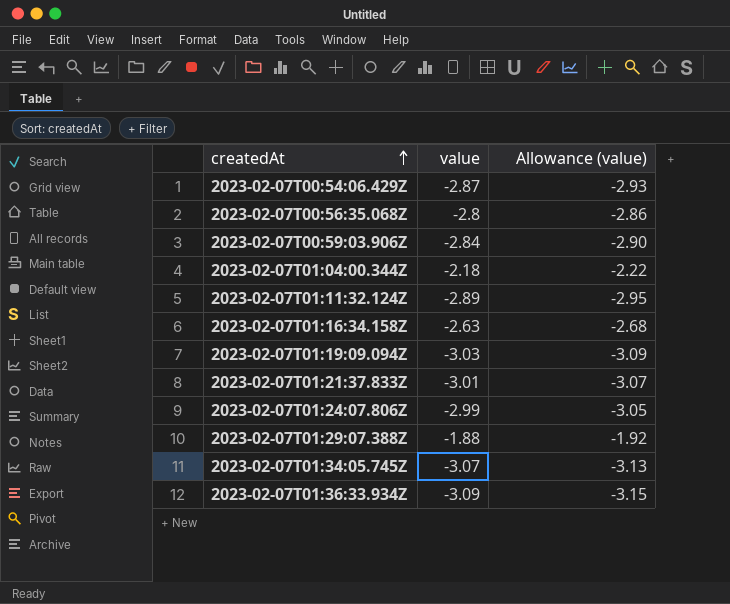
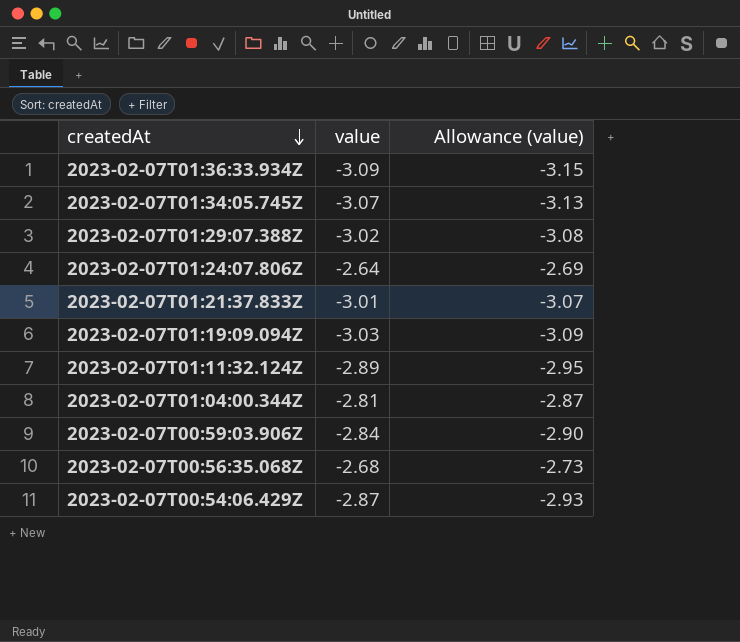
row order: createdAt ascending -> createdAt descending
row 2023-02-07T01:16:34.158Z: -2.63 | -2.68 -> none
2023-02-07T01:29:07.388Z | value: -1.88 -> -3.02
2023-02-07T01:29:07.388Z | Allowance (value): -1.92 -> -3.08
2023-02-07T01:24:07.806Z | value: -2.99 -> -2.64
2023-02-07T01:24:07.806Z | Allowance (value): -3.05 -> -2.69
2023-02-07T01:04:00.344Z | value: -2.18 -> -2.81
2023-02-07T01:04:00.344Z | Allowance (value): -2.22 -> -2.87
2023-02-07T00:56:35.068Z | value: -2.8 -> -2.68
2023-02-07T00:56:35.068Z | Allowance (value): -2.86 -> -2.73

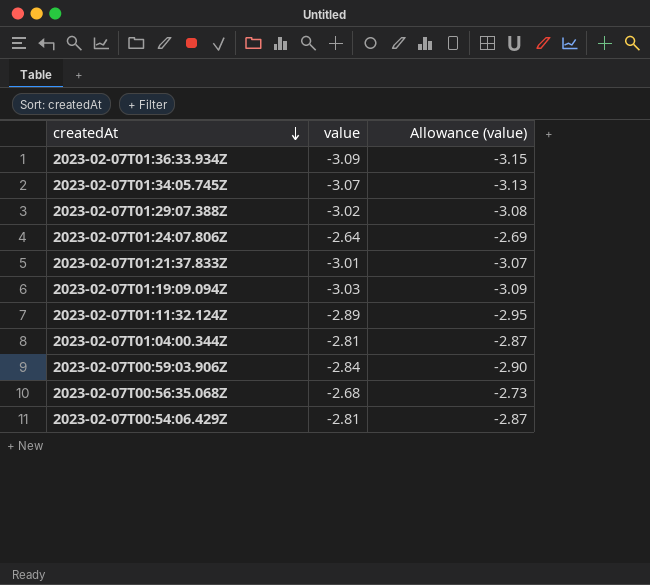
2023-02-07T00:54:06.429Z | value: -2.87 -> -2.81
2023-02-07T00:54:06.429Z | Allowance (value): -2.93 -> -2.87

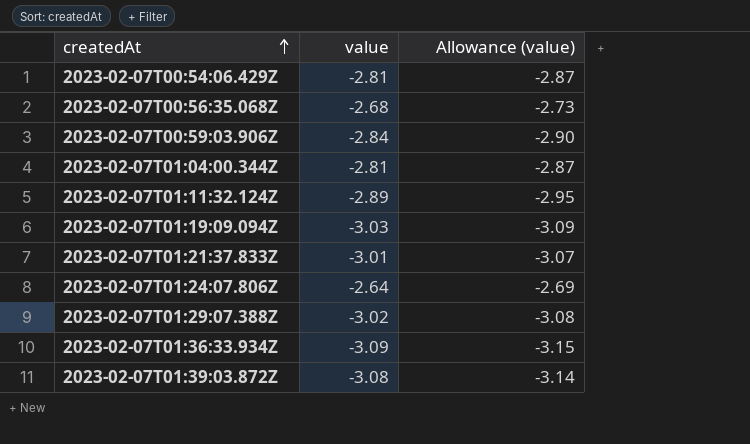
row order: createdAt descending -> createdAt ascending
row 2023-02-07T01:34:05.745Z: -3.07 | -3.13 -> none
row 2023-02-07T01:39:03.872Z: none -> -3.08 | -3.14

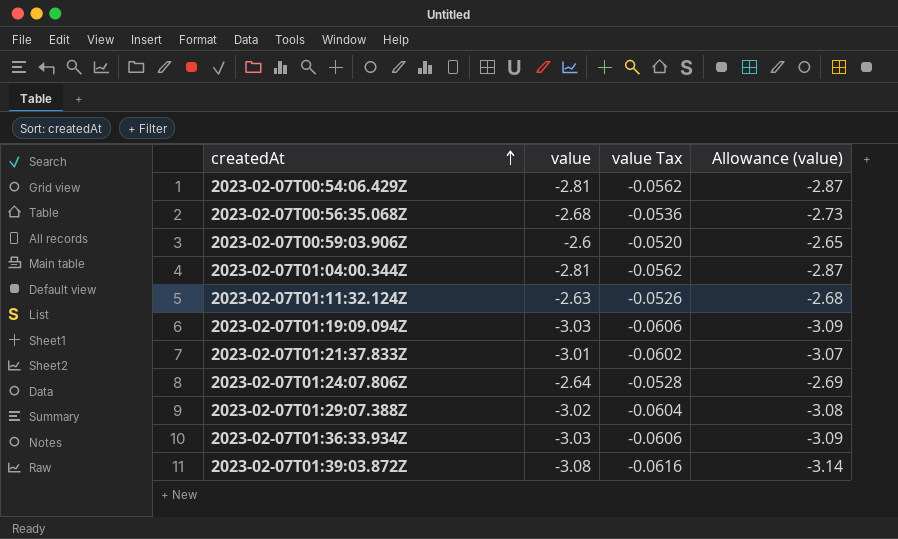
column value Tax | formula: none -> [value] * 0.02
2023-02-07T00:59:03.906Z | value: -2.84 -> -2.6
2023-02-07T00:59:03.906Z | Allowance (value): -2.90 -> -2.65
2023-02-07T01:11:32.124Z | value: -2.89 -> -2.63
2023-02-07T01:11:32.124Z | Allowance (value): -2.95 -> -2.68
2023-02-07T01:36:33.934Z | value: -3.09 -> -3.03
2023-02-07T01:36:33.934Z | Allowance (value): -3.15 -> -3.09

